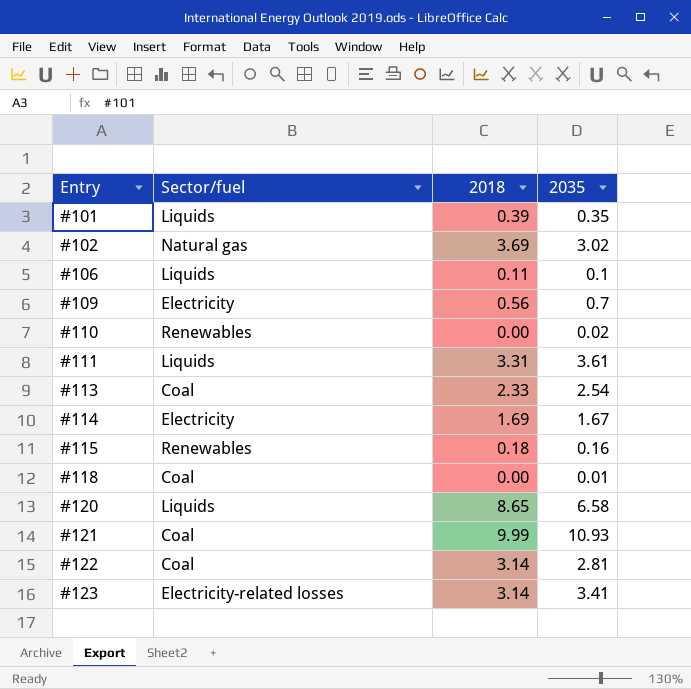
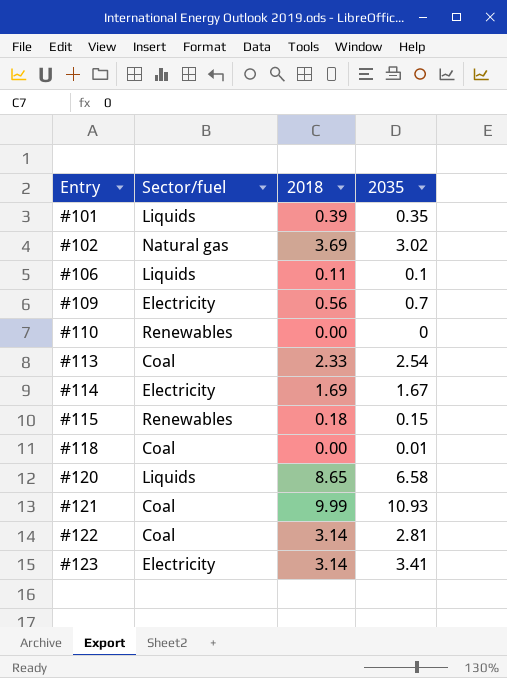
row #111: Liquids | 3.31 | 3.61 -> none
#110 | 2035: 0.02 -> 0
#115 | 2035: 0.16 -> 0.15
#123 | Sector/fuel: Electricity-related losses -> Electricity

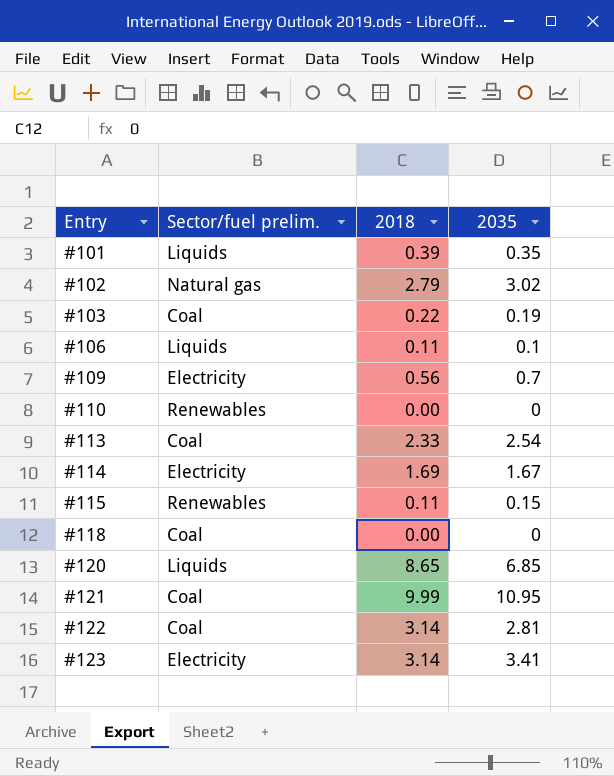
column name: Sector/fuel -> Sector/fuel prelim.
#102 | 2018: 3.69 -> 2.79
row #103: none -> Coal | 0.22 | 0.19
#115 | 2018: 0.18 -> 0.11
#118 | 2035: 0.01 -> 0
#120 | 2035: 6.58 -> 6.85
#121 | 2035: 10.93 -> 10.95

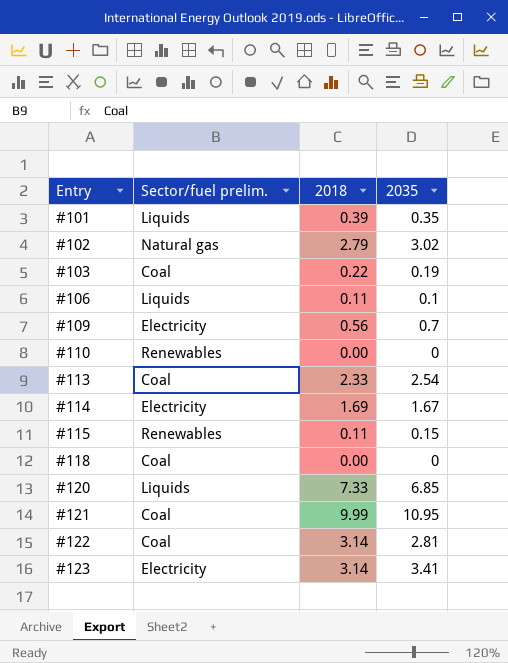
#120 | 2018: 8.65 -> 7.33

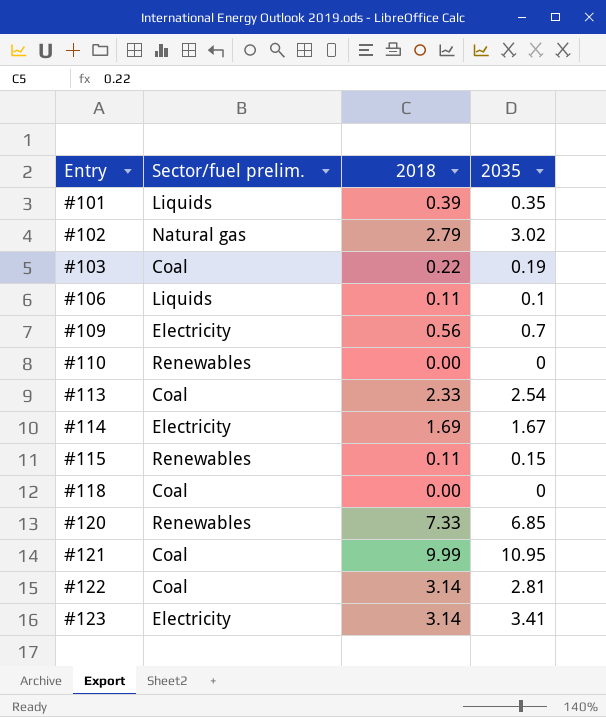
#120 | Sector/fuel prelim.: Liquids -> Renewables

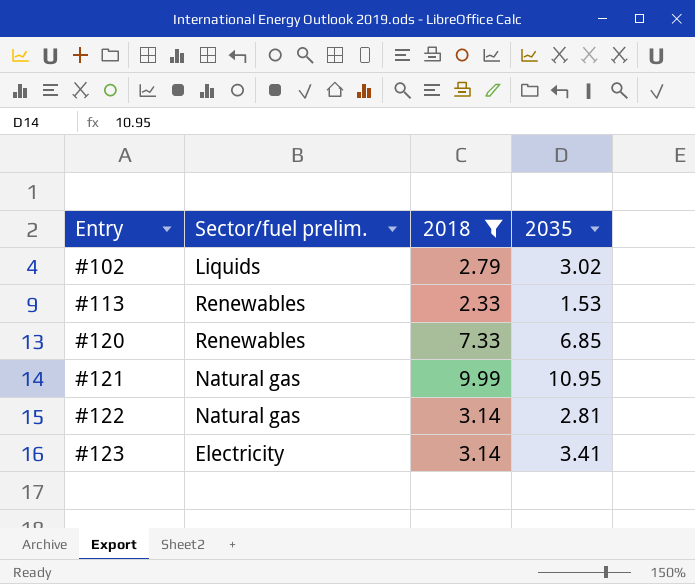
filter: none -> 2018 >= 2.33
#102 | Sector/fuel prelim.: Natural gas -> Liquids
#113 | Sector/fuel prelim.: Coal -> Renewables
#113 | 2035: 2.54 -> 1.53
#121 | Sector/fuel prelim.: Coal -> Natural gas
#122 | Sector/fuel prelim.: Coal -> Natural gas

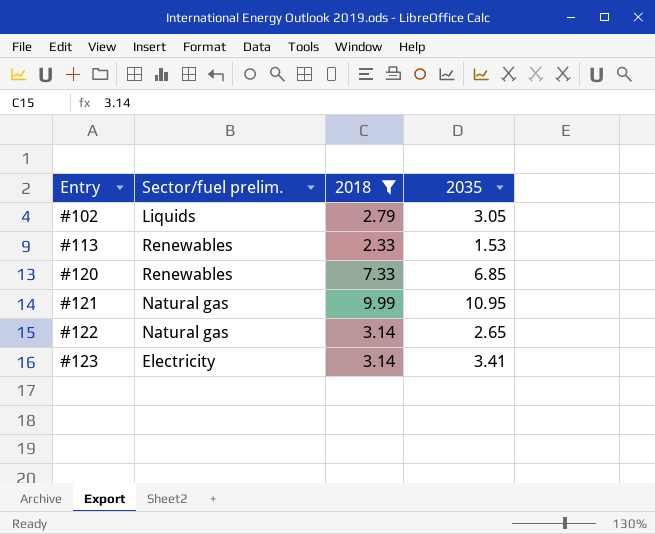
#102 | 2035: 3.02 -> 3.05
#122 | 2035: 2.81 -> 2.65

